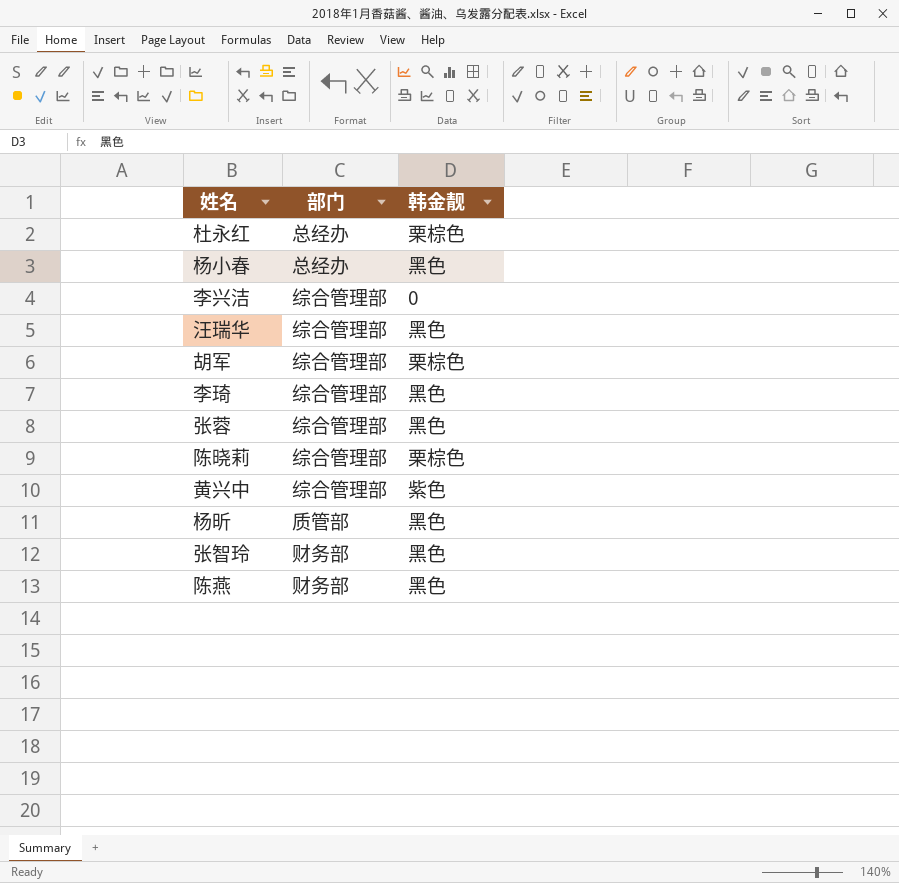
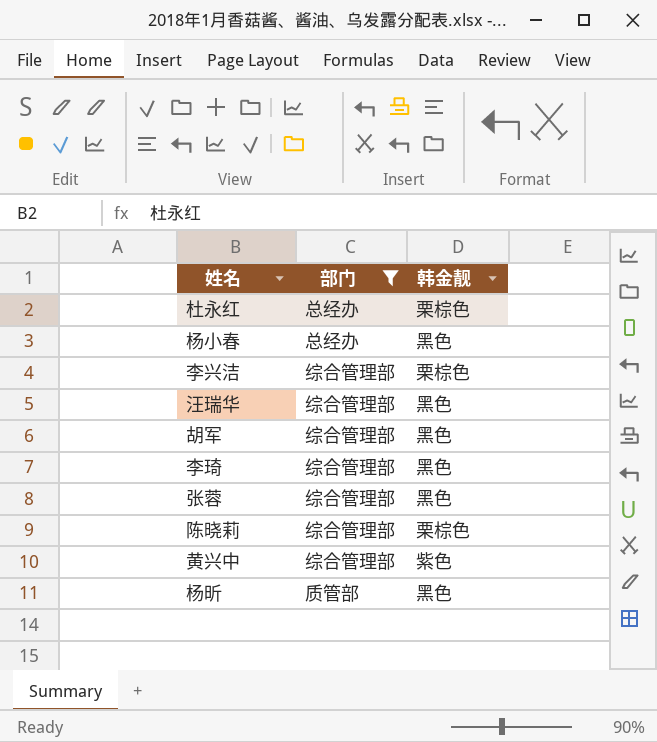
filter: none -> 部门 != 财务部
李兴洁 | 韩金靓: 0 -> 栗棕色
胡军 | 韩金靓: 栗棕色 -> 黑色

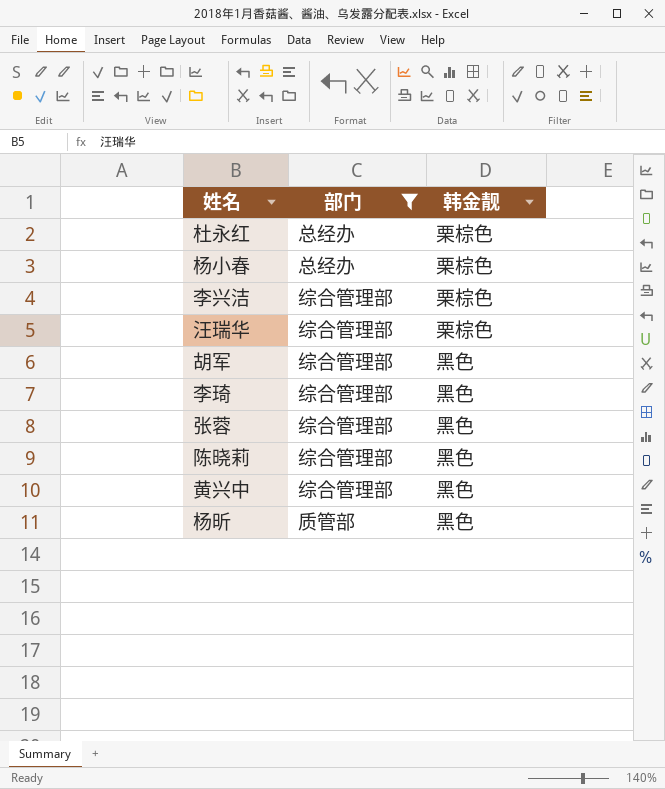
杨小春 | 韩金靓: 黑色 -> 栗棕色
汪瑞华 | 韩金靓: 黑色 -> 栗棕色
陈晓莉 | 韩金靓: 栗棕色 -> 黑色
黄兴中 | 韩金靓: 紫色 -> 黑色

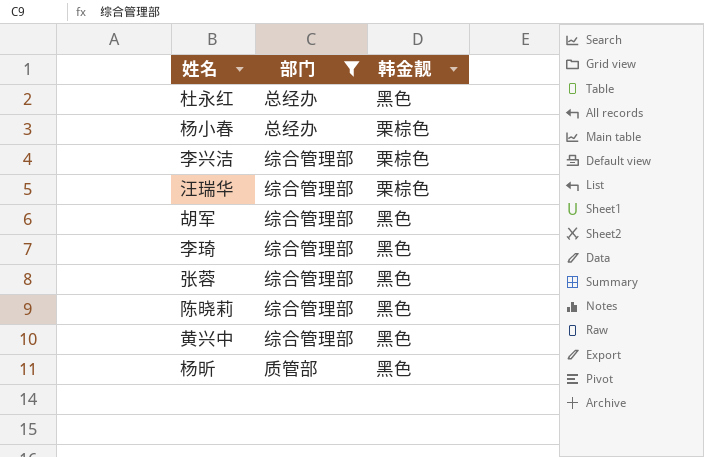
杜永红 | 韩金靓: 栗棕色 -> 黑色

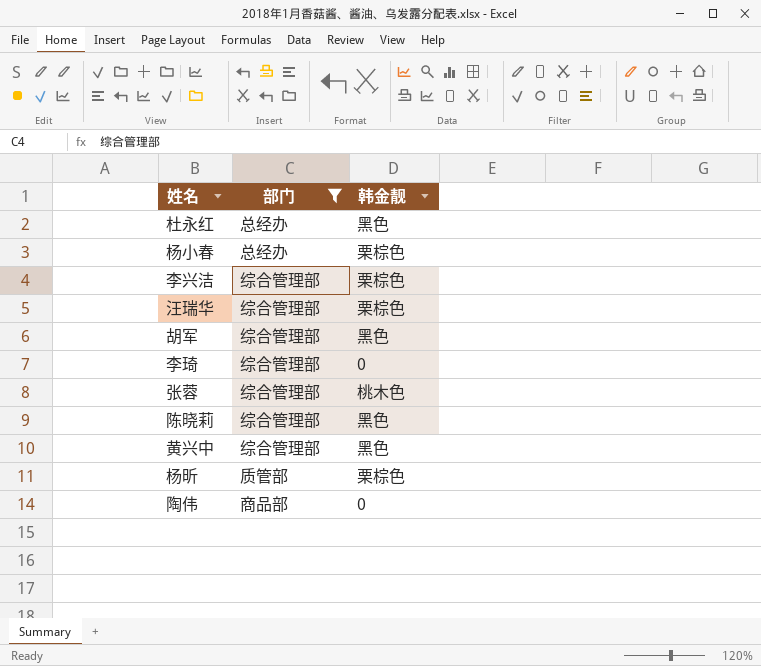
李琦 | 韩金靓: 黑色 -> 0
张蓉 | 韩金靓: 黑色 -> 桃木色
杨昕 | 韩金靓: 黑色 -> 栗棕色
row 陶伟: none -> 商品部 | 0

